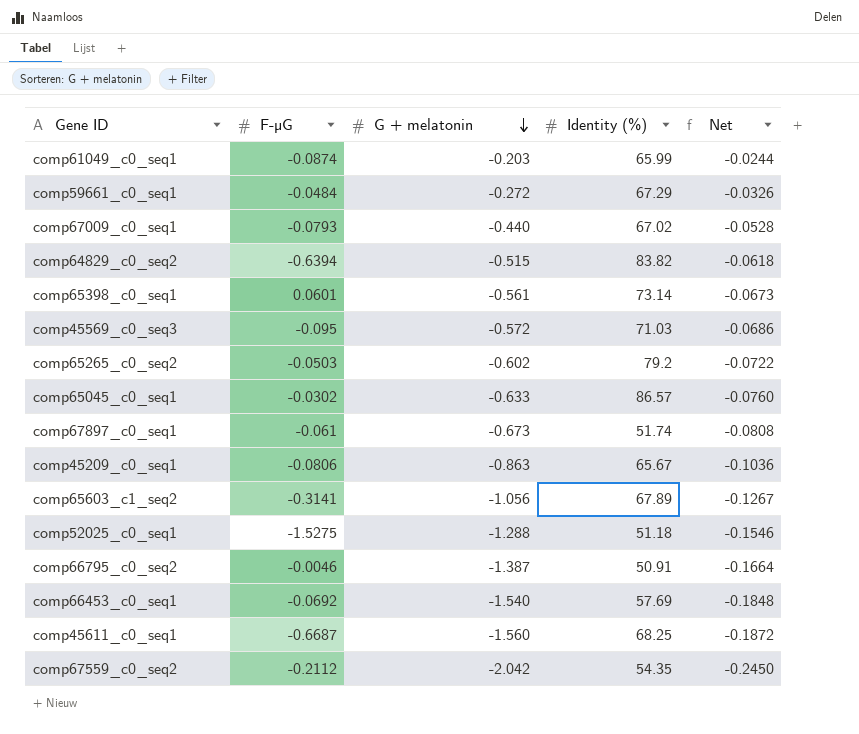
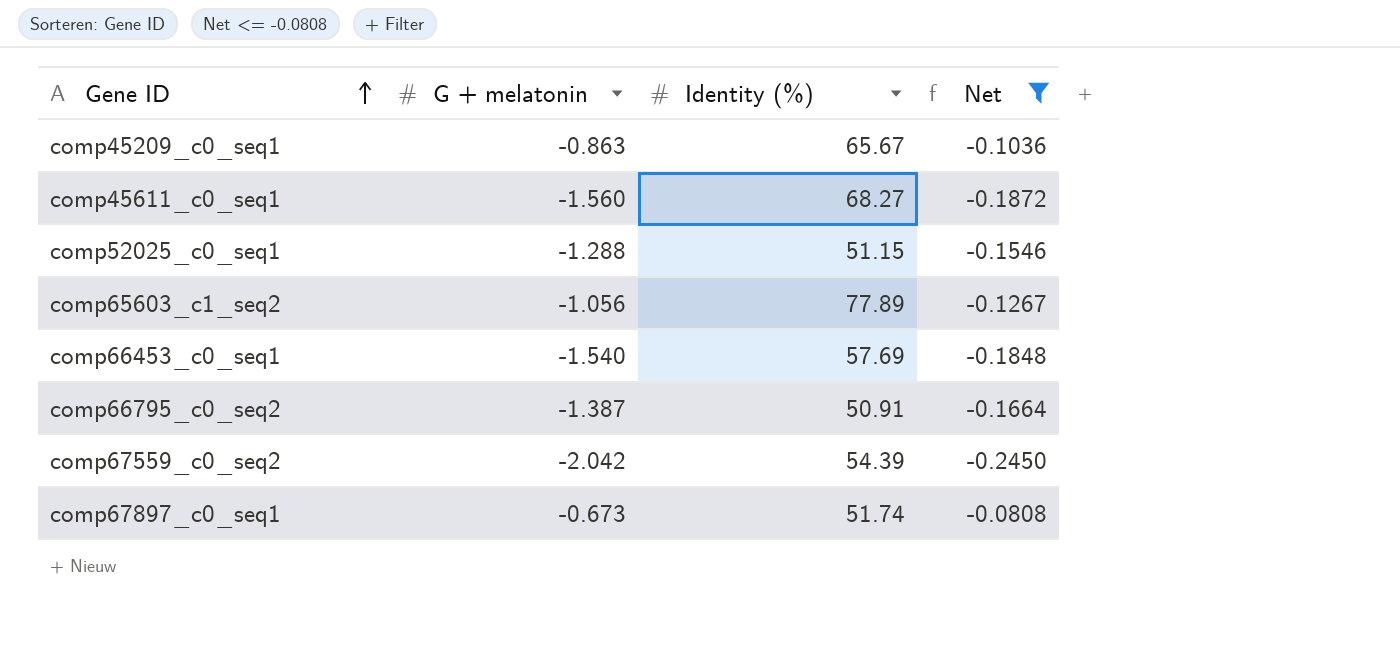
filter: none -> Net <= -0.0808
row order: G + melatonin descending -> Gene ID ascending
column F-µG | position: 2 -> none
comp45611_c0_seq1 | Identity (%): 68.25 -> 68.27
comp52025_c0_seq1 | Identity (%): 51.18 -> 51.15
comp65603_c1_seq2 | Identity (%): 67.89 -> 77.89
comp67559_c0_seq2 | Identity (%): 54.35 -> 54.39

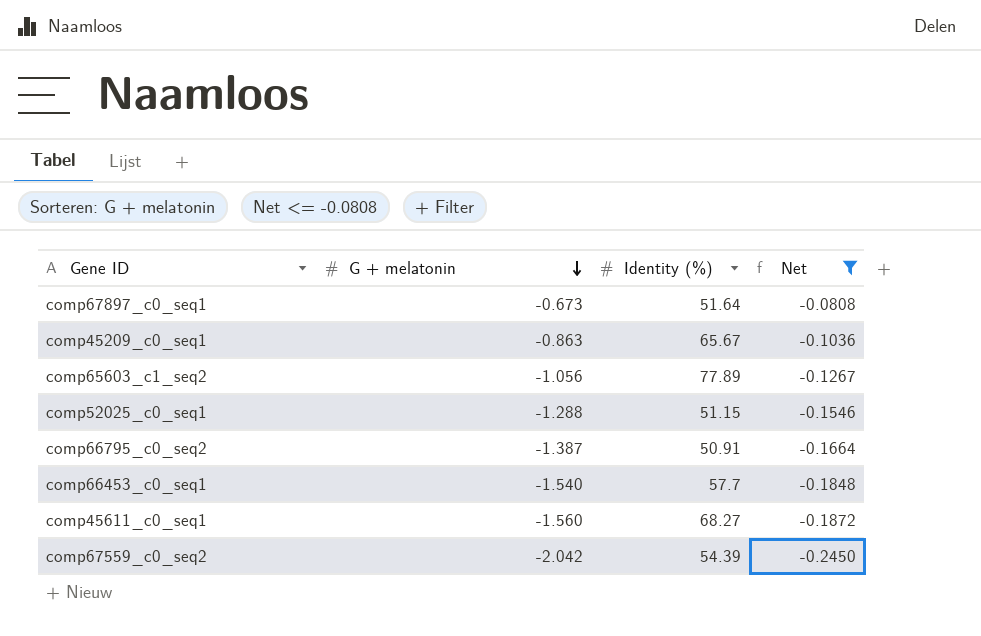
row order: Gene ID ascending -> G + melatonin descending
comp67897_c0_seq1 | Identity (%): 51.74 -> 51.64
comp66453_c0_seq1 | Identity (%): 57.69 -> 57.7

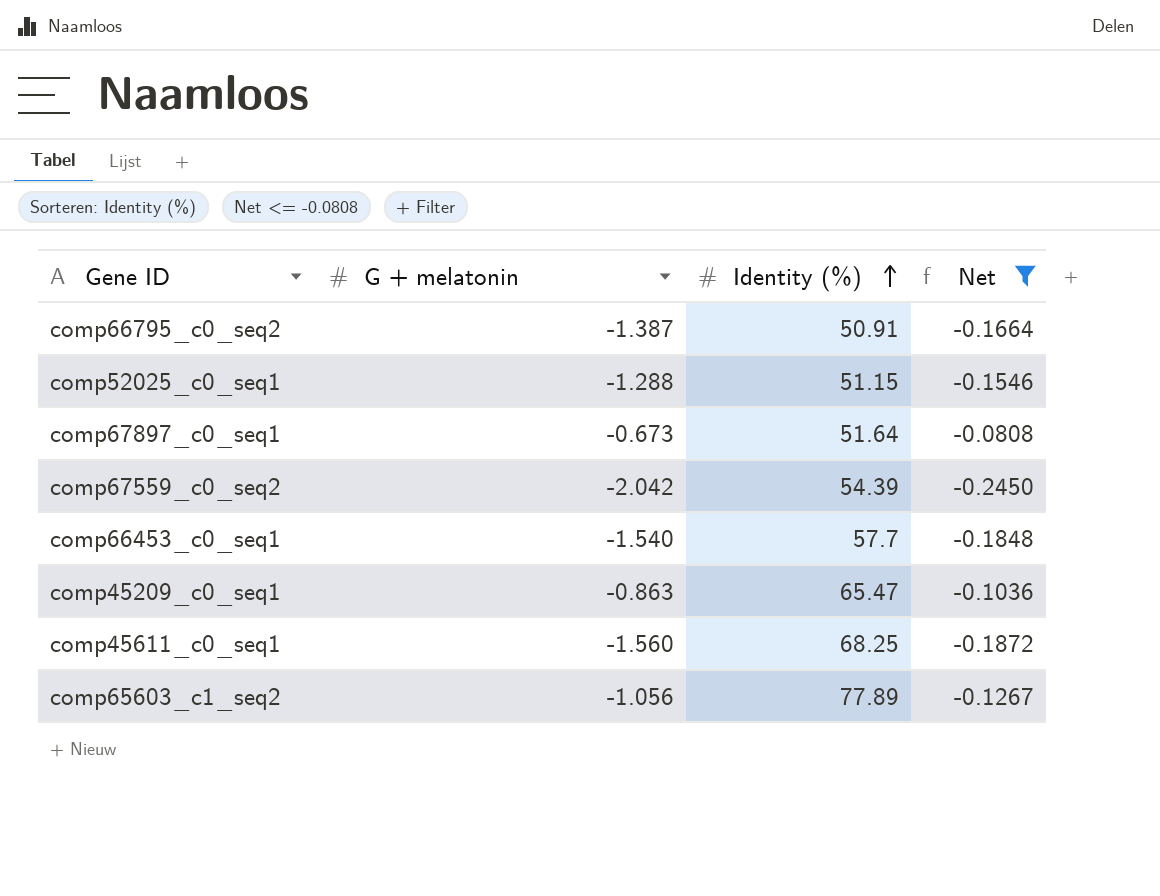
row order: G + melatonin descending -> Identity (%) ascending
comp45209_c0_seq1 | Identity (%): 65.67 -> 65.47
comp45611_c0_seq1 | Identity (%): 68.27 -> 68.25

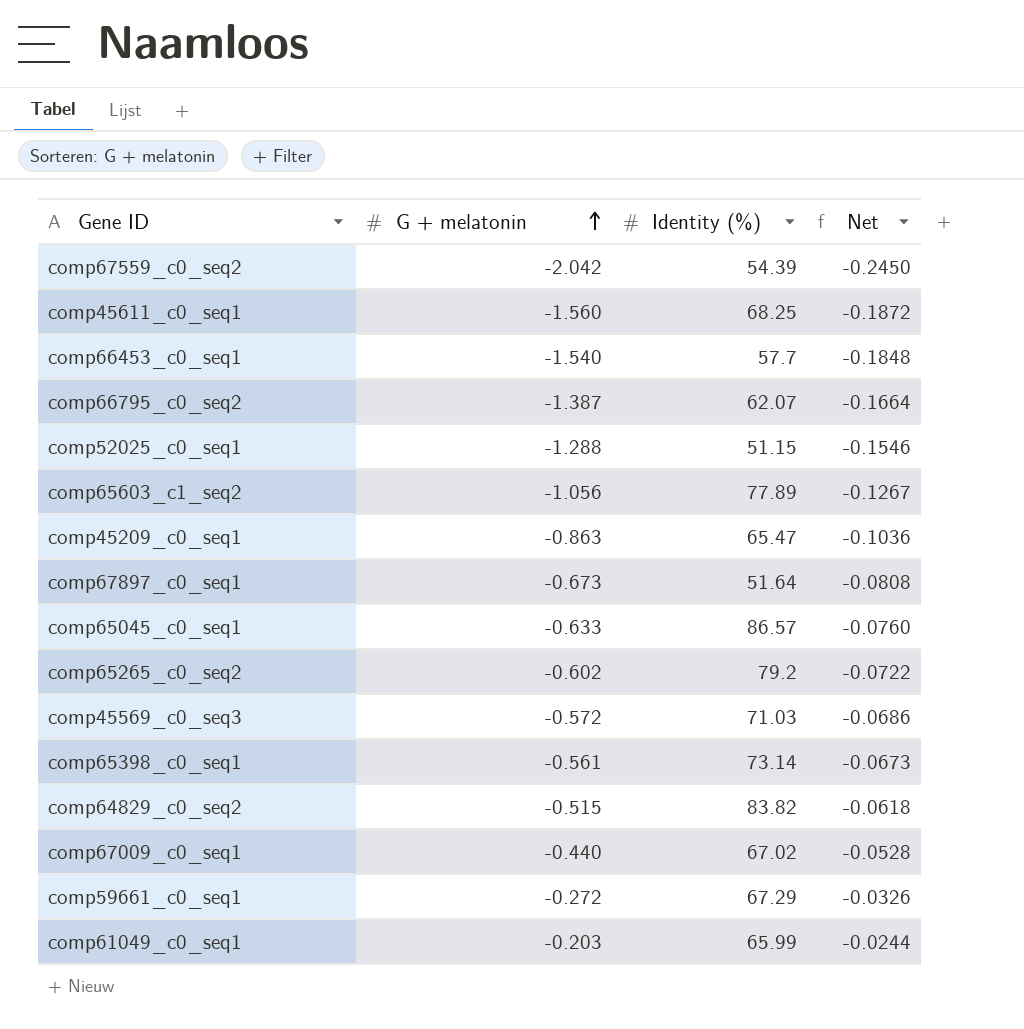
filter: Net <= -0.0808 -> none
row order: Identity (%) ascending -> G + melatonin ascending
comp66795_c0_seq2 | Identity (%): 50.91 -> 62.07

